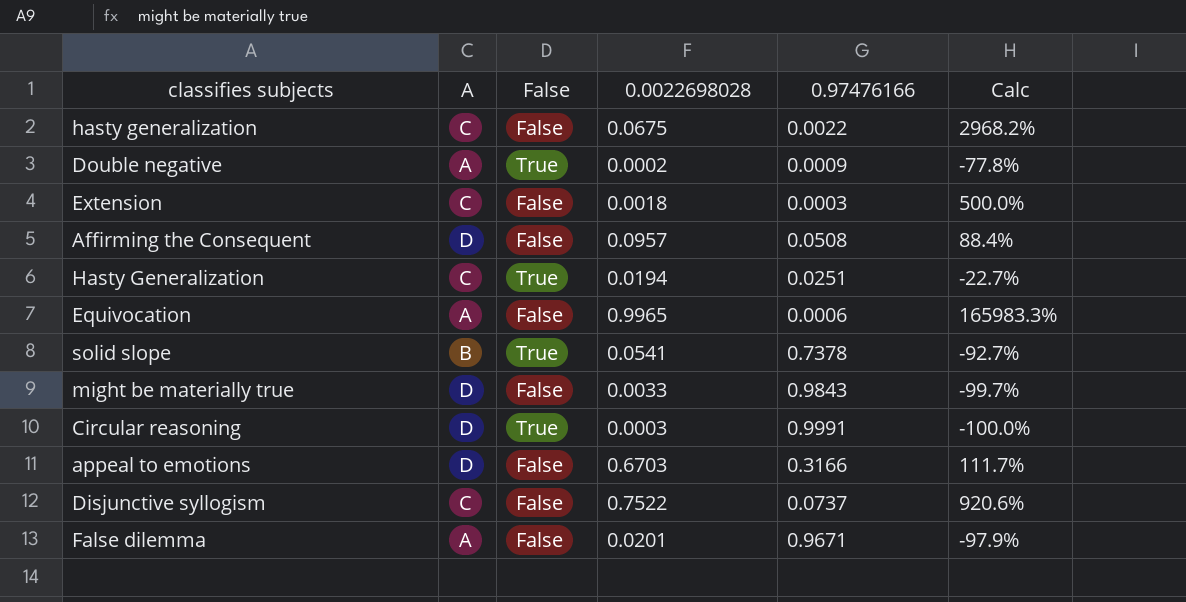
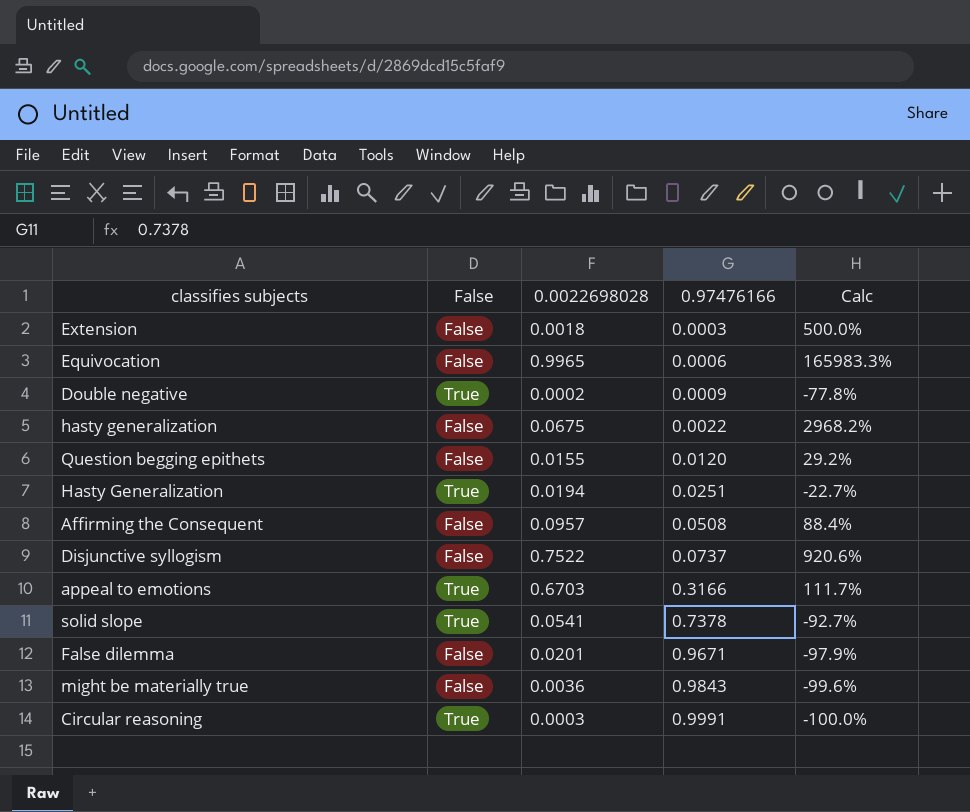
row order: none -> 0.97476166 ascending
column A | position: 2 -> none
row Question begging epithets: none -> False | 0.0155 | 0.0120 | 29.2%
appeal to emotions | False: False -> True
might be materially true | 0.0022698028: 0.0033 -> 0.0036
might be materially true | Calc: -99.7% -> -99.6%

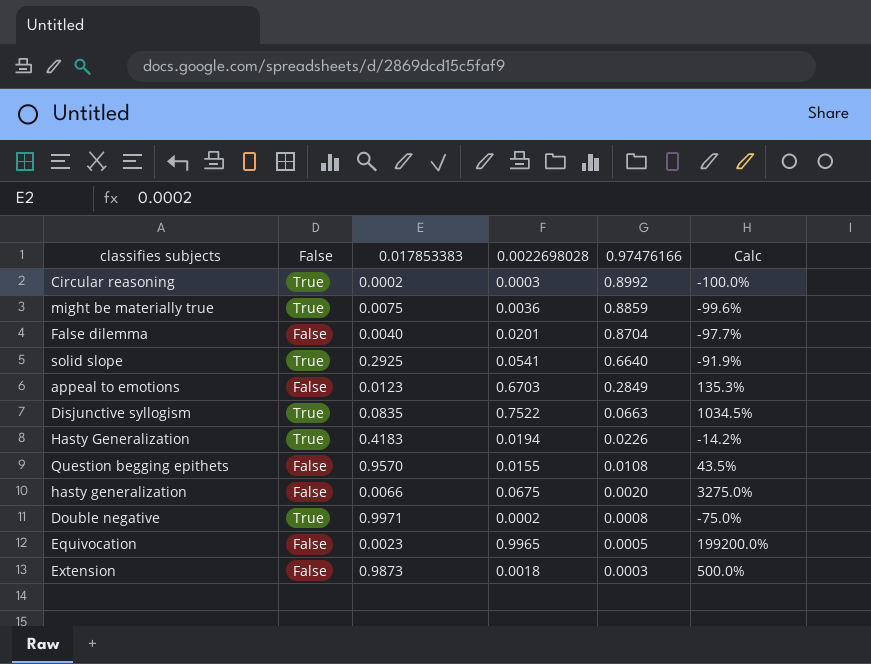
row order: 0.97476166 ascending -> 0.97476166 descending
column 0.017853383 | position: none -> 3
row Affirming the Consequent: False | 0.0957 | 0.0508 | 88.4% -> none
Circular reasoning | 0.97476166: 0.9991 -> 0.8992
might be materially true | False: False -> True
might be materially true | 0.97476166: 0.9843 -> 0.8859
False dilemma | 0.97476166: 0.9671 -> 0.8704
False dilemma | Calc: -97.9% -> -97.7%
solid slope | 0.97476166: 0.7378 -> 0.6640
solid slope | Calc: -92.7% -> -91.9%
appeal to emotions | False: True -> False
appeal to emotions | 0.97476166: 0.3166 -> 0.2849
appeal to emotions | Calc: 111.7% -> 135.3%
Disjunctive syllogism | False: False -> True
Disjunctive syllogism | 0.97476166: 0.0737 -> 0.0663
Disjunctive syllogism | Calc: 920.6% -> 1034.5%
Hasty Generalization | 0.97476166: 0.0251 -> 0.0226
Hasty Generalization | Calc: -22.7% -> -14.2%
Question begging epithets | 0.97476166: 0.0120 -> 0.0108
Question begging epithets | Calc: 29.2% -> 43.5%
hasty generalization | 0.97476166: 0.0022 -> 0.0020
hasty generalization | Calc: 2968.2% -> 3275.0%
Double negative | 0.97476166: 0.0009 -> 0.0008
Double negative | Calc: -77.8% -> -75.0%
Equivocation | 0.97476166: 0.0006 -> 0.0005
Equivocation | Calc: 165983.3% -> 199200.0%

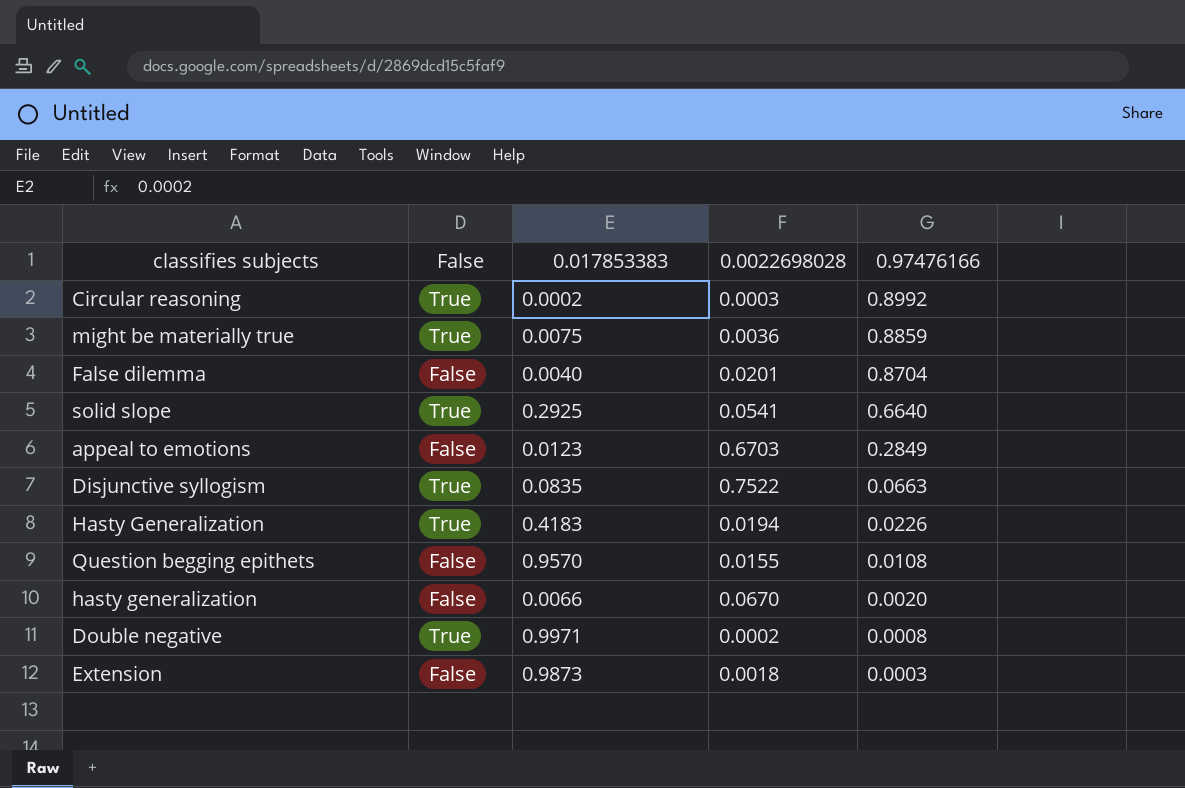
column Calc | formula: ([0.0022698028] - [0.97476166]) / [0.97476166] -> none
row Equivocation: False | 0.0023 | 0.9965 | 0.0005 | 199200.0% -> none
hasty generalization | 0.0022698028: 0.0675 -> 0.0670

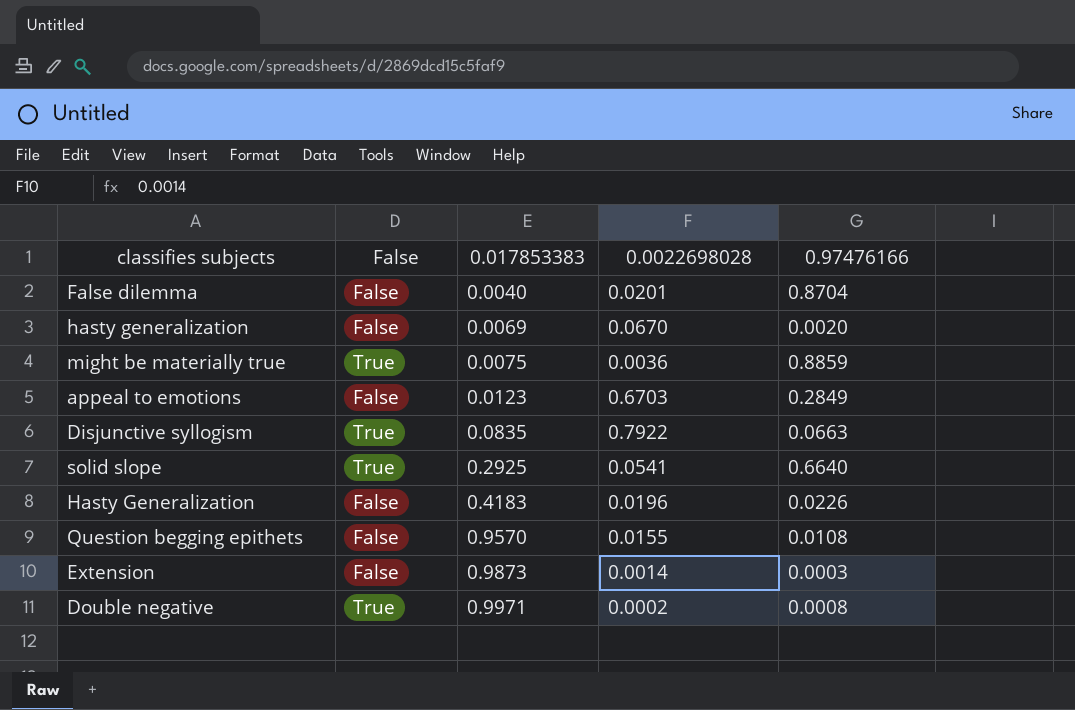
row order: 0.97476166 descending -> 0.017853383 ascending
row Circular reasoning: True | 0.0002 | 0.0003 | 0.8992 -> none
hasty generalization | 0.017853383: 0.0066 -> 0.0069
Disjunctive syllogism | 0.0022698028: 0.7522 -> 0.7922
Hasty Generalization | False: True -> False
Hasty Generalization | 0.0022698028: 0.0194 -> 0.0196
Extension | 0.0022698028: 0.0018 -> 0.0014

